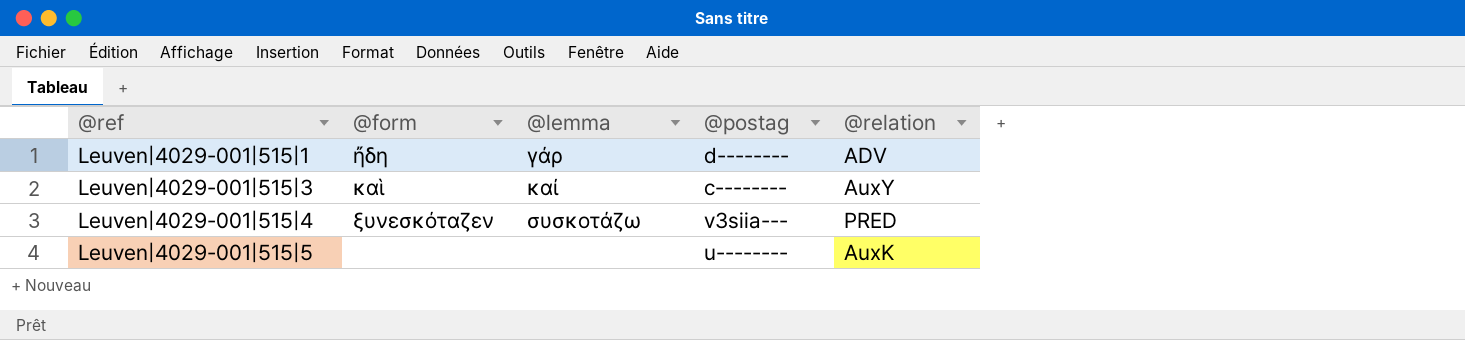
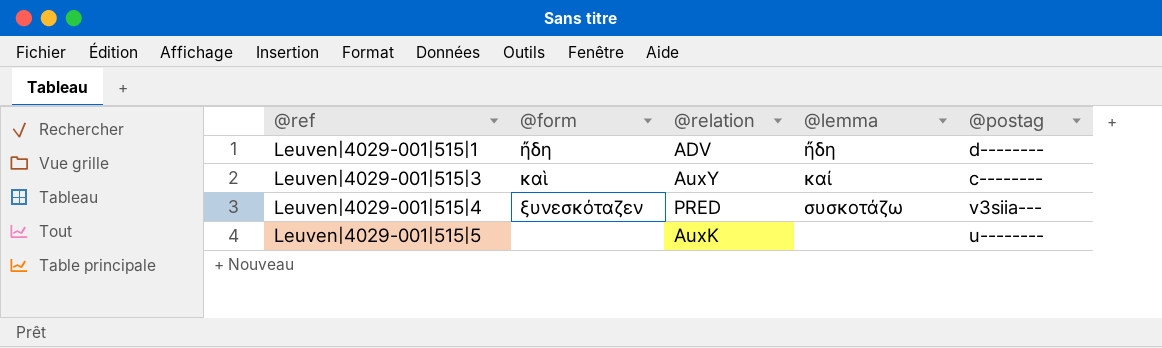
column @relation | position: 5 -> 3
Leuven|4029-001|515|1 | @lemma: γάρ -> ἤδη

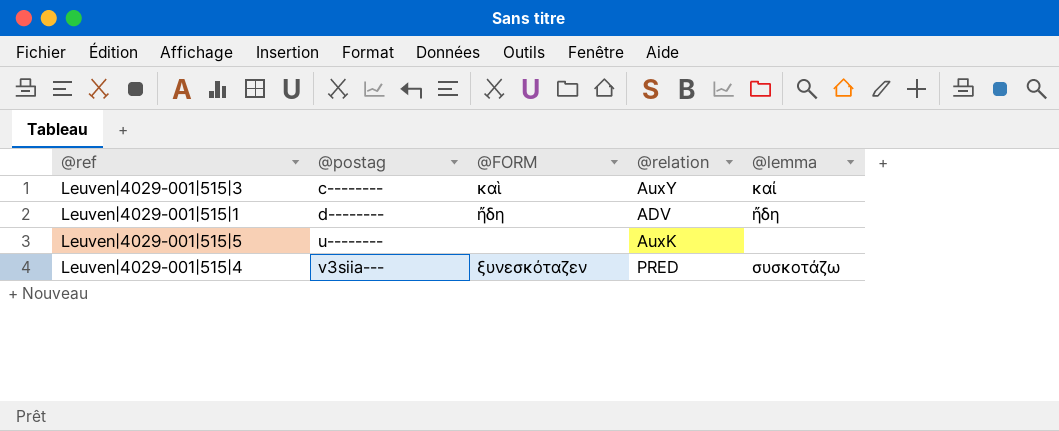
row order: @ref ascending -> @postag ascending
column @postag | position: 5 -> 2
column name: @form -> @FORM

